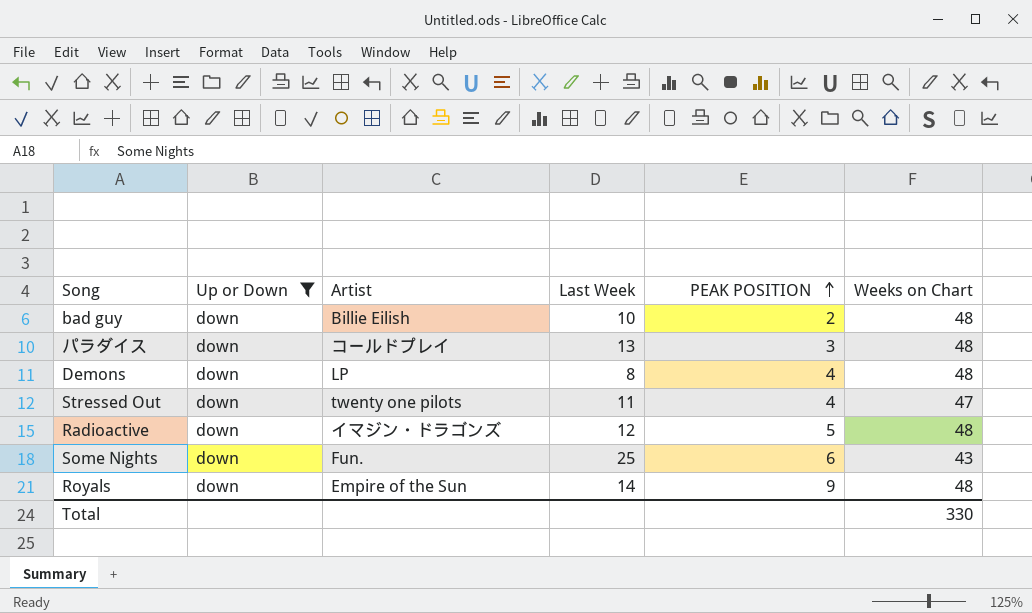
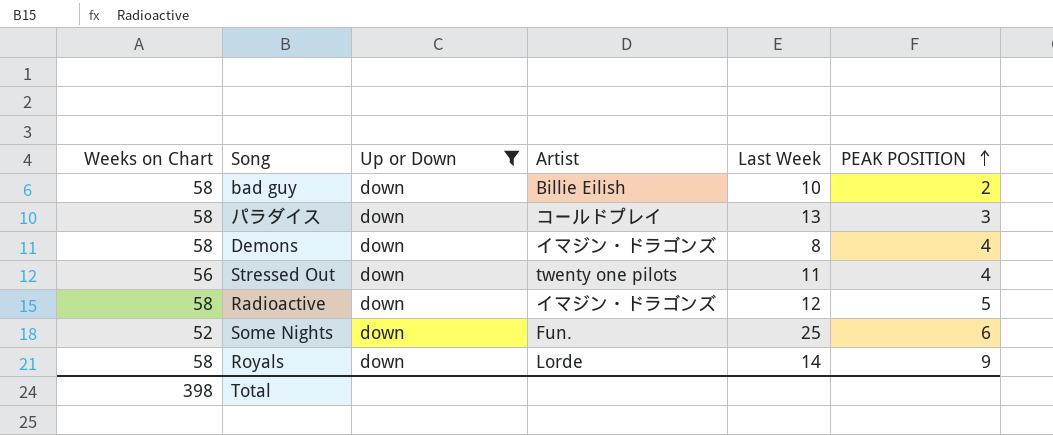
column Weeks on Chart | position: 6 -> 1
bad guy | Weeks on Chart: 48 -> 58
パラダイス | Weeks on Chart: 48 -> 58
Demons | Weeks on Chart: 48 -> 58
Demons | Artist: LP -> イマジン・ドラゴンズ
Stressed Out | Weeks on Chart: 47 -> 56
Radioactive | Weeks on Chart: 48 -> 58
Some Nights | Weeks on Chart: 43 -> 52
Royals | Weeks on Chart: 48 -> 58
Royals | Artist: Empire of the Sun -> Lorde
Total | Weeks on Chart: 330 -> 398

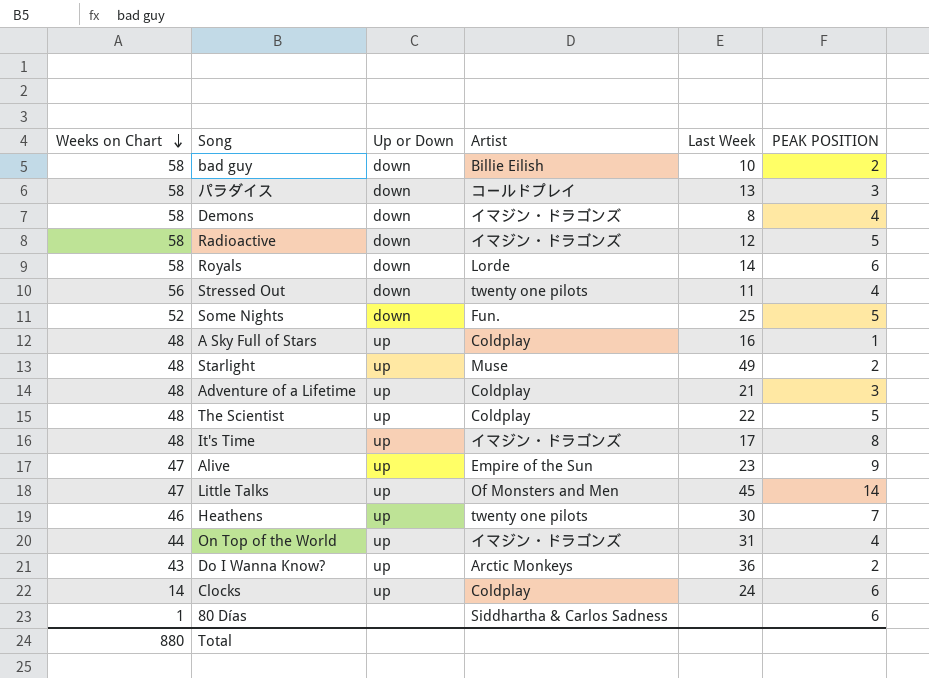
filter: Up or Down = down -> none
row order: PEAK POSITION ascending -> Weeks on Chart descending
Royals | PEAK POSITION: 9 -> 6
Some Nights | PEAK POSITION: 6 -> 5
Total | Weeks on Chart: 398 -> 880

